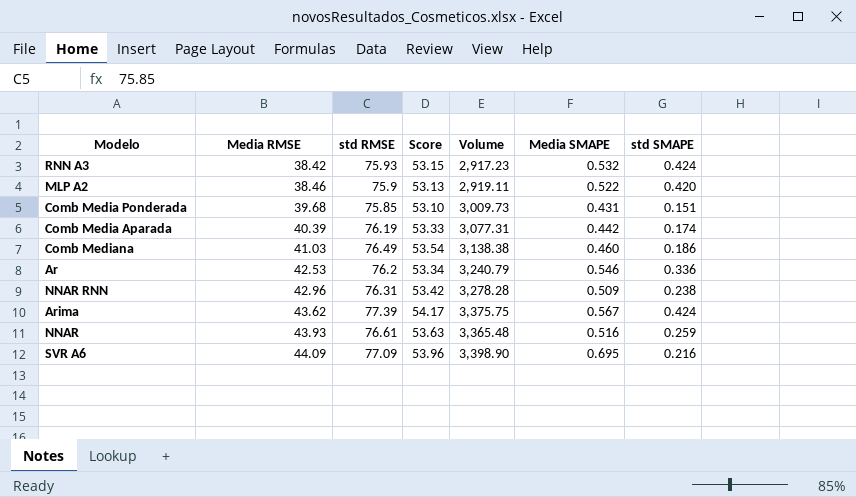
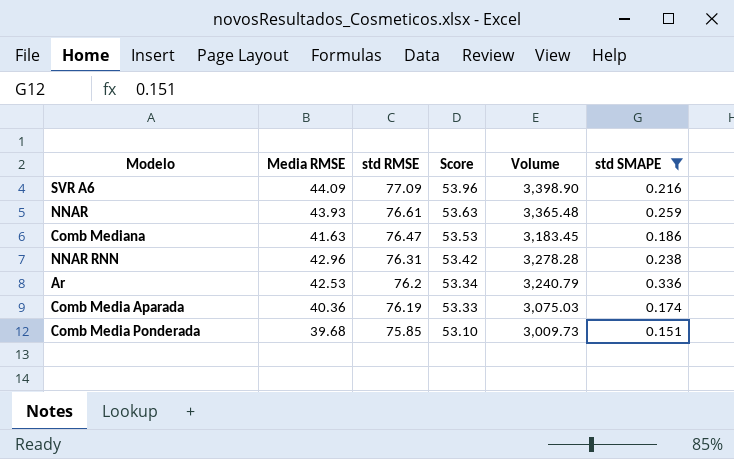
filter: none -> std SMAPE <= 0.336
row order: Media RMSE ascending -> std RMSE descending
column Media SMAPE | position: 6 -> none
Comb Mediana | Media RMSE: 41.03 -> 41.63
Comb Mediana | std RMSE: 76.49 -> 76.47
Comb Mediana | Score: 53.54 -> 53.53
Comb Mediana | Volume: 3,138.38 -> 3,183.45
Comb Media Aparada | Media RMSE: 40.39 -> 40.36
Comb Media Aparada | Volume: 3,077.31 -> 3,075.03

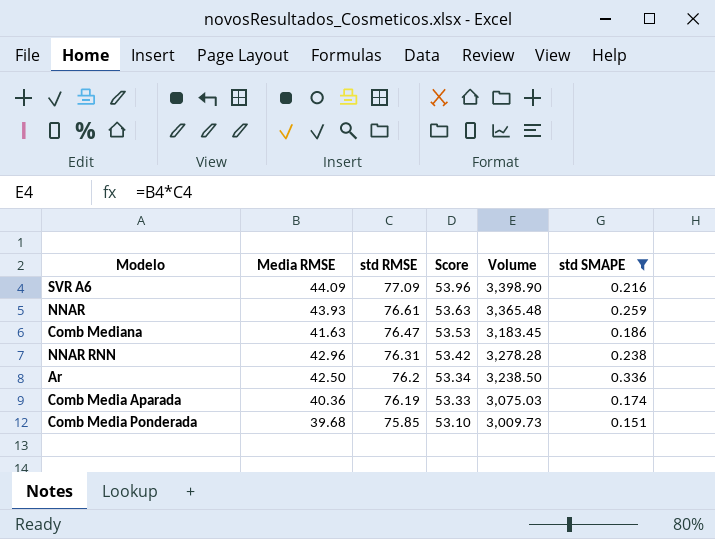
Ar | Media RMSE: 42.53 -> 42.50
Ar | Volume: 3,240.79 -> 3,238.50

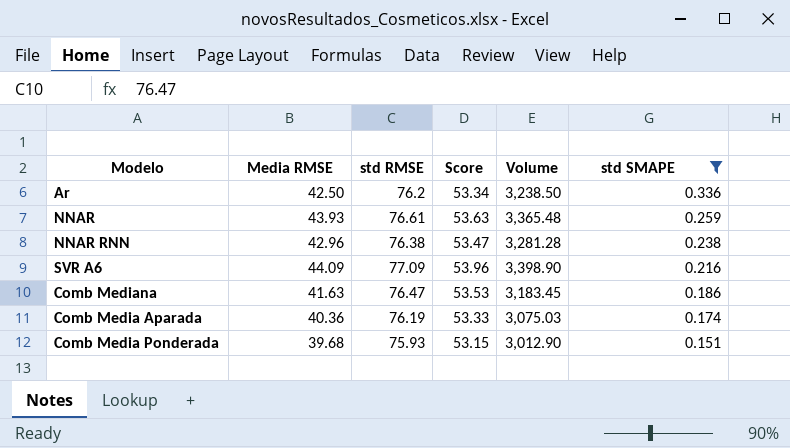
row order: std RMSE descending -> std SMAPE descending
NNAR RNN | std RMSE: 76.31 -> 76.38
NNAR RNN | Score: 53.42 -> 53.47
NNAR RNN | Volume: 3,278.28 -> 3,281.28
Comb Media Ponderada | std RMSE: 75.85 -> 75.93
Comb Media Ponderada | Score: 53.10 -> 53.15
Comb Media Ponderada | Volume: 3,009.73 -> 3,012.90

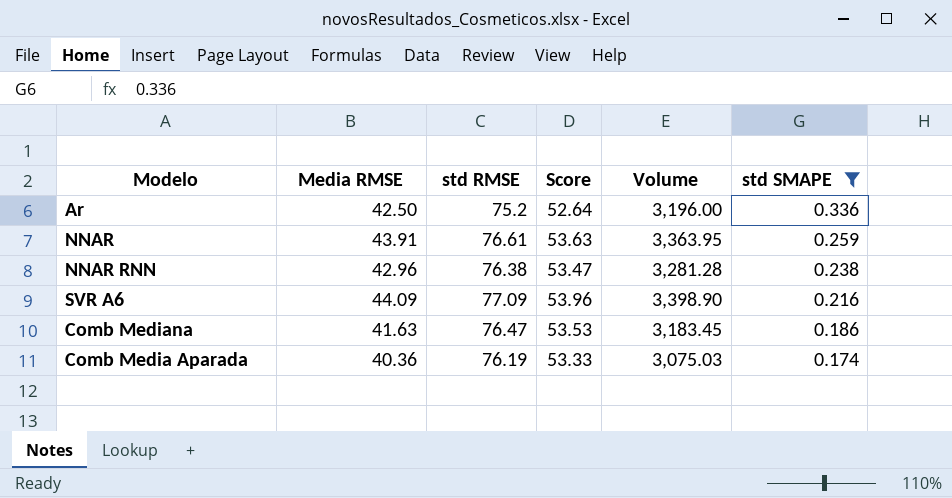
row Comb Media Ponderada: 39.68 | 75.93 | 53.15 | 3,012.90 | 0.151 -> none
Ar | std RMSE: 76.2 -> 75.2
Ar | Score: 53.34 -> 52.64
Ar | Volume: 3,238.50 -> 3,196.00
NNAR | Media RMSE: 43.93 -> 43.91
NNAR | Volume: 3,365.48 -> 3,363.95

